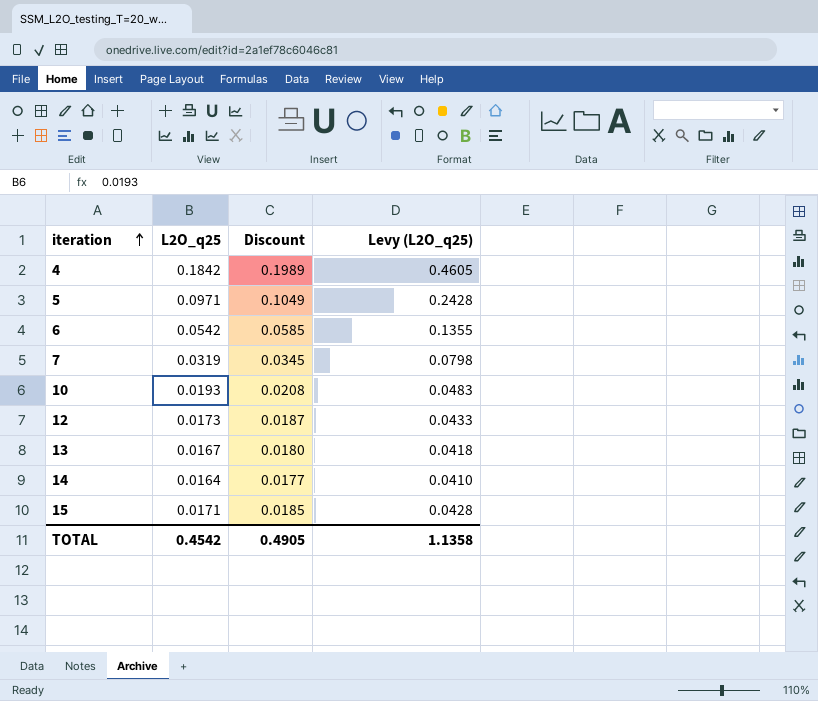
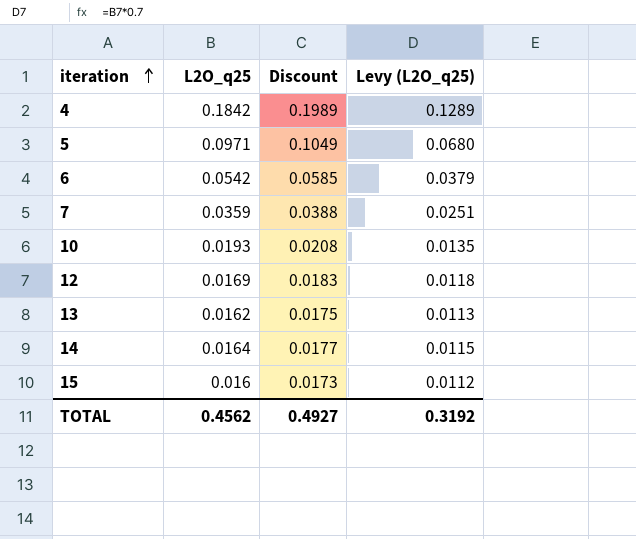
column Levy (L2O_q25) | formula: [L2O_q25] * 2.5 -> [L2O_q25] * 0.7
7 | L2O_q25: 0.0319 -> 0.0359
7 | Discount: 0.0345 -> 0.0388
12 | L2O_q25: 0.0173 -> 0.0169
12 | Discount: 0.0187 -> 0.0183
13 | L2O_q25: 0.0167 -> 0.0162
13 | Discount: 0.0180 -> 0.0175
15 | L2O_q25: 0.0171 -> 0.016
15 | Discount: 0.0185 -> 0.0173
TOTAL | L2O_q25: 0.4542 -> 0.4562
TOTAL | Discount: 0.4905 -> 0.4927
TOTAL | Levy (L2O_q25): 1.1358 -> 0.3192

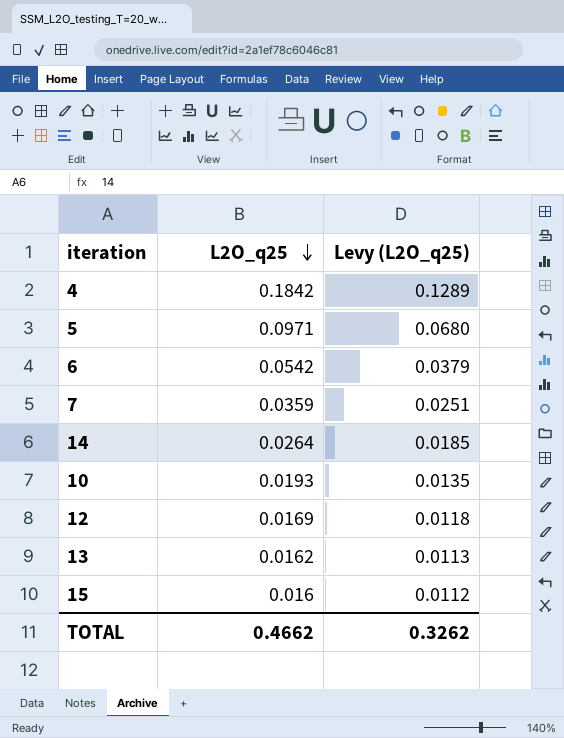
row order: iteration ascending -> L2O_q25 descending
column Discount | formula: [L2O_q25] * 1.08 -> none
14 | L2O_q25: 0.0164 -> 0.0264
14 | Levy (L2O_q25): 0.0115 -> 0.0185
TOTAL | L2O_q25: 0.4562 -> 0.4662
TOTAL | Levy (L2O_q25): 0.3192 -> 0.3262

